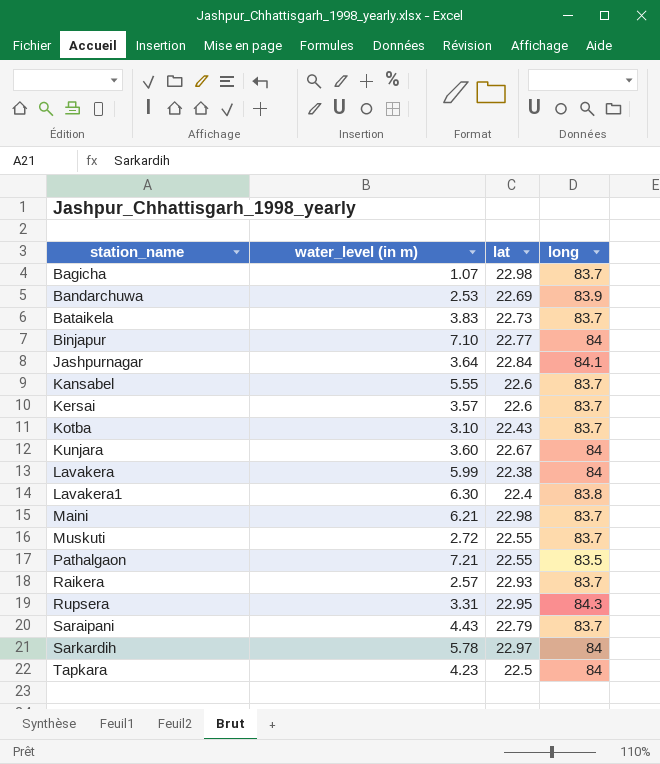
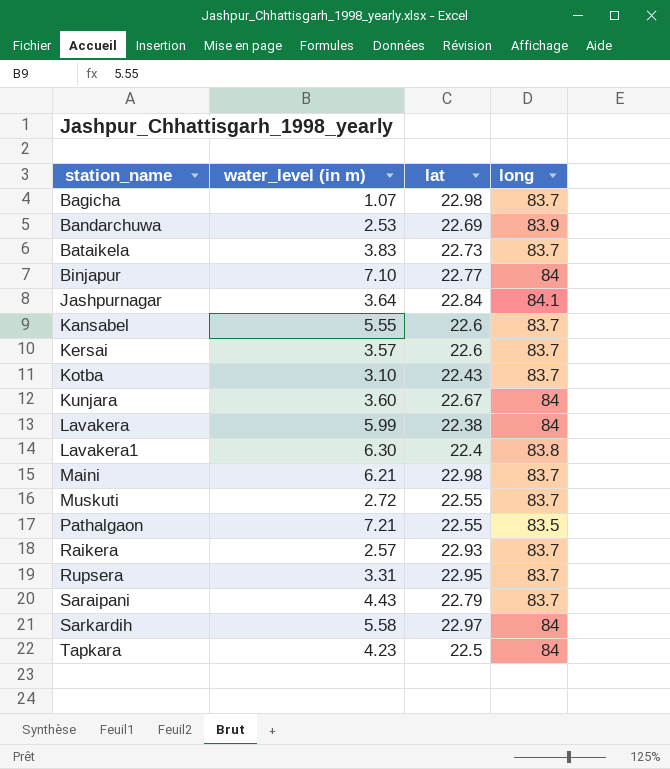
Rupsera | long: 84.3 -> 83.7
Sarkardih | water_level (in m): 5.78 -> 5.58

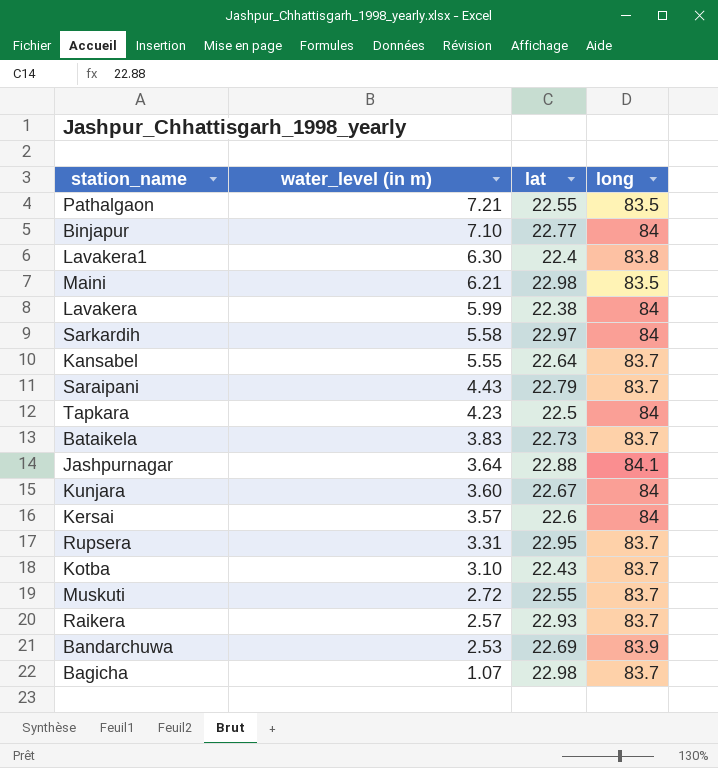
row order: station_name ascending -> water_level (in m) descending
Maini | long: 83.7 -> 83.5
Kansabel | lat: 22.6 -> 22.64
Jashpurnagar | lat: 22.84 -> 22.88
Kersai | long: 83.7 -> 84

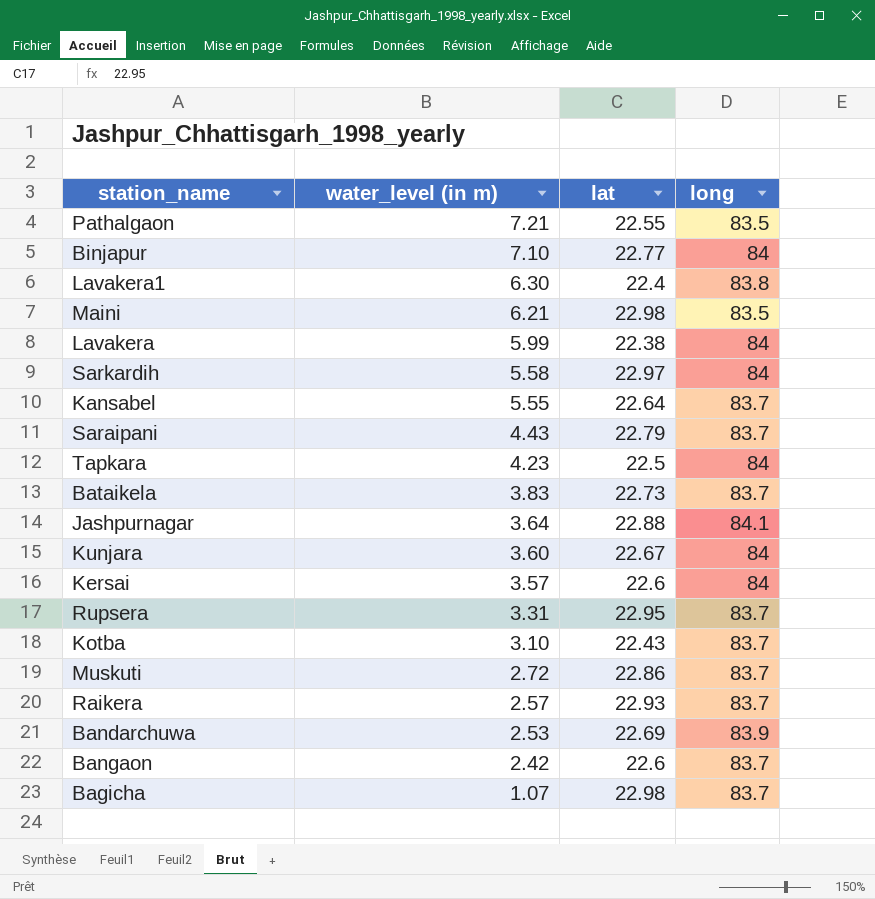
Muskuti | lat: 22.55 -> 22.86
row Bangaon: none -> 2.42 | 22.6 | 83.7

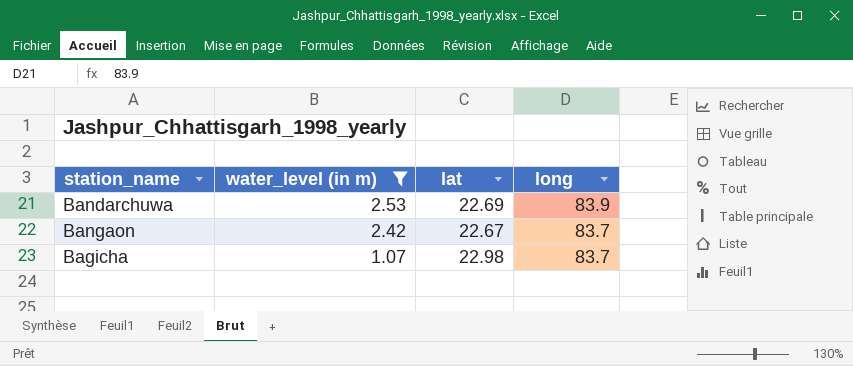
filter: none -> water_level (in m) <= 2.53
Bangaon | lat: 22.6 -> 22.67

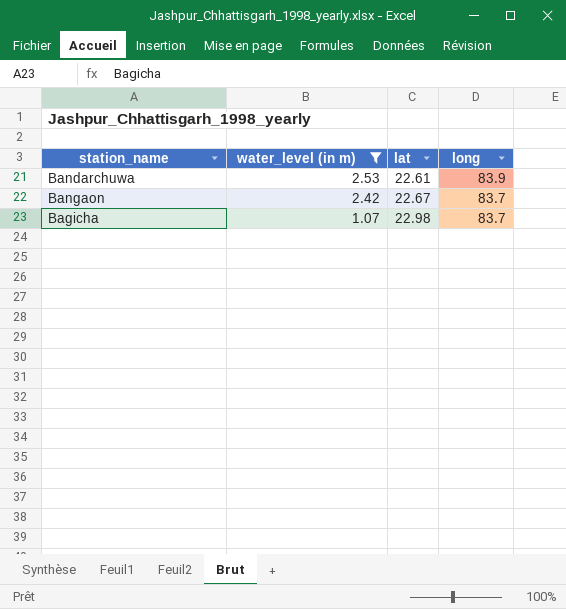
Bandarchuwa | lat: 22.69 -> 22.61

